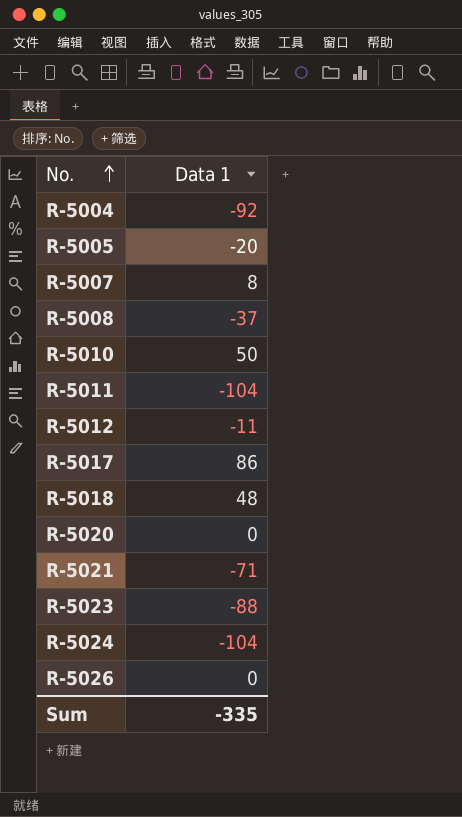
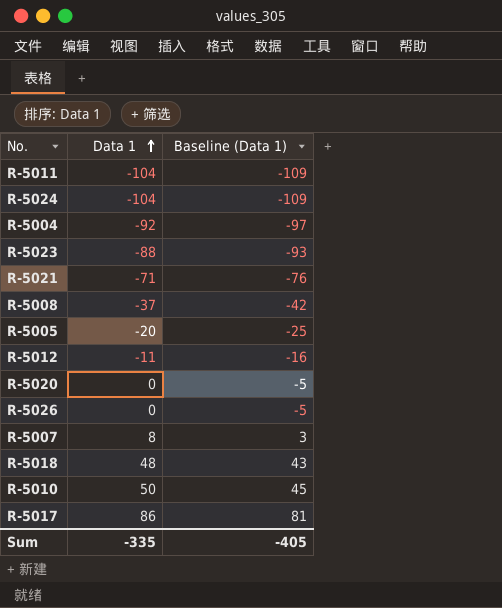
row order: No. ascending -> Data 1 ascending
column Baseline (Data 1) | formula: none -> [Data 1] - 5

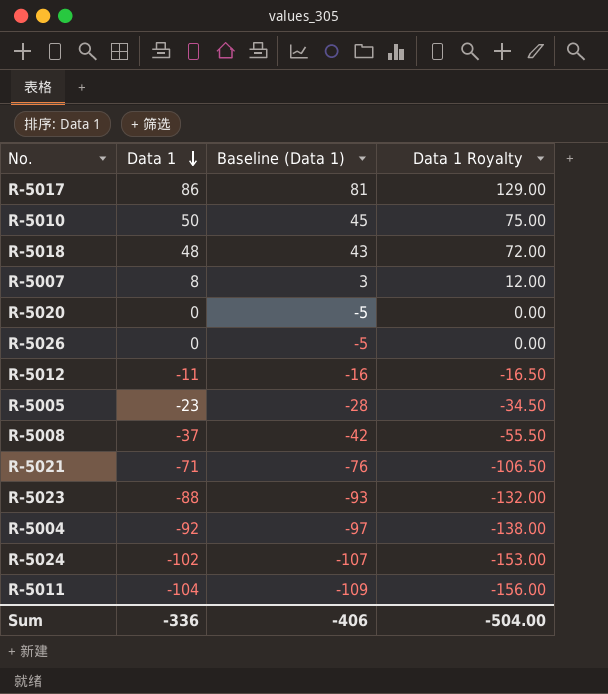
row order: Data 1 ascending -> Data 1 descending
column Data 1 Royalty | formula: none -> [Data 1] * 1.5
R-5005 | Data 1: -20 -> -23
R-5005 | Baseline (Data 1): -25 -> -28
R-5024 | Data 1: -104 -> -102
R-5024 | Baseline (Data 1): -109 -> -107
Sum | Data 1: -335 -> -336
Sum | Baseline (Data 1): -405 -> -406

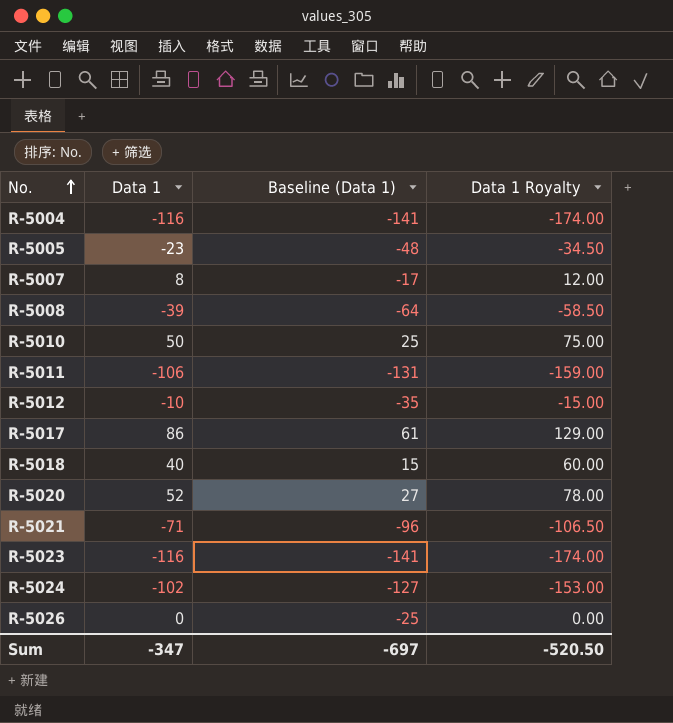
row order: Data 1 descending -> No. ascending
column Baseline (Data 1) | formula: [Data 1] - 5 -> [Data 1] - 25
R-5004 | Data 1: -92 -> -116
R-5004 | Data 1 Royalty: -138.00 -> -174.00
R-5008 | Data 1: -37 -> -39
R-5008 | Data 1 Royalty: -55.50 -> -58.50
R-5011 | Data 1: -104 -> -106
R-5011 | Data 1 Royalty: -156.00 -> -159.00
R-5012 | Data 1: -11 -> -10
R-5012 | Data 1 Royalty: -16.50 -> -15.00
R-5018 | Data 1: 48 -> 40
R-5018 | Data 1 Royalty: 72.00 -> 60.00
R-5020 | Data 1: 0 -> 52
R-5020 | Data 1 Royalty: 0.00 -> 78.00
R-5023 | Data 1: -88 -> -116
R-5023 | Data 1 Royalty: -132.00 -> -174.00
Sum | Data 1: -336 -> -347
Sum | Baseline (Data 1): -406 -> -697
Sum | Data 1 Royalty: -504.00 -> -520.50

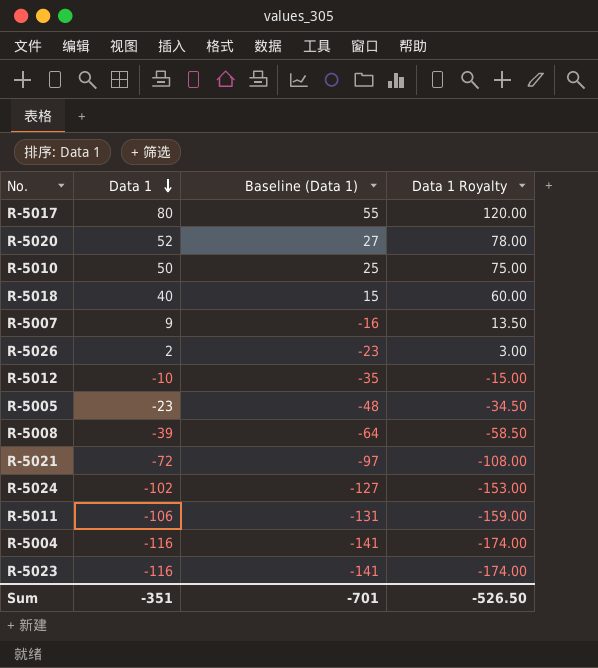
row order: No. ascending -> Data 1 descending
R-5017 | Data 1: 86 -> 80
R-5017 | Baseline (Data 1): 61 -> 55
R-5017 | Data 1 Royalty: 129.00 -> 120.00
R-5007 | Data 1: 8 -> 9
R-5007 | Baseline (Data 1): -17 -> -16
R-5007 | Data 1 Royalty: 12.00 -> 13.50
R-5026 | Data 1: 0 -> 2
R-5026 | Baseline (Data 1): -25 -> -23
R-5026 | Data 1 Royalty: 0.00 -> 3.00
R-5021 | Data 1: -71 -> -72
R-5021 | Baseline (Data 1): -96 -> -97
R-5021 | Data 1 Royalty: -106.50 -> -108.00
Sum | Data 1: -347 -> -351
Sum | Baseline (Data 1): -697 -> -701
Sum | Data 1 Royalty: -520.50 -> -526.50

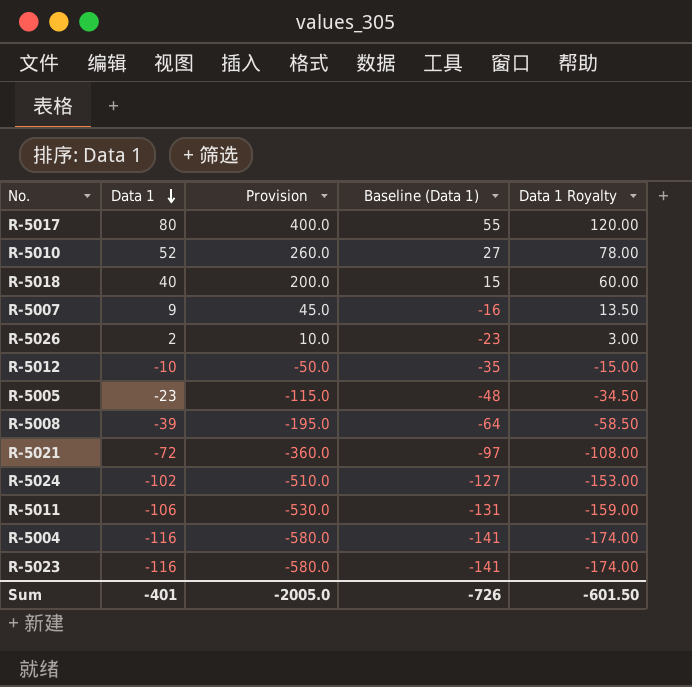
column Provision | formula: none -> [Data 1] * 5
row R-5020: 52 | 27 | 78.00 -> none
R-5010 | Data 1: 50 -> 52
R-5010 | Baseline (Data 1): 25 -> 27
R-5010 | Data 1 Royalty: 75.00 -> 78.00
Sum | Data 1: -351 -> -401
Sum | Baseline (Data 1): -701 -> -726
Sum | Data 1 Royalty: -526.50 -> -601.50

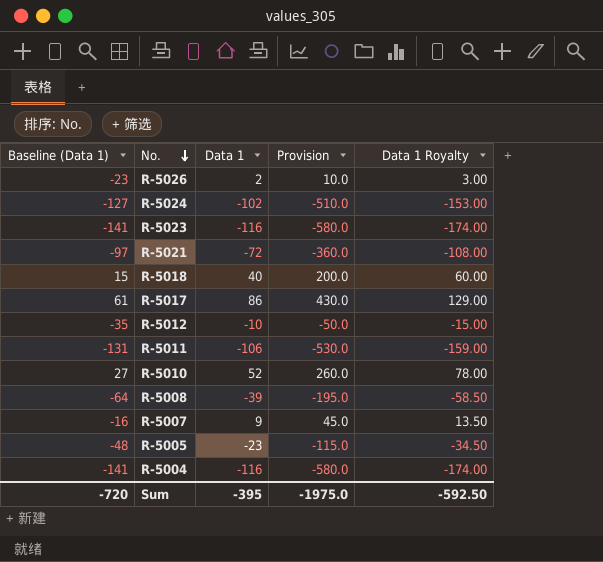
row order: Data 1 descending -> No. descending
column Baseline (Data 1) | position: 4 -> 1
R-5017 | Baseline (Data 1): 55 -> 61
R-5017 | Data 1: 80 -> 86
R-5017 | Provision: 400.0 -> 430.0
R-5017 | Data 1 Royalty: 120.00 -> 129.00
Sum | Baseline (Data 1): -726 -> -720
Sum | Data 1: -401 -> -395
Sum | Provision: -2005.0 -> -1975.0
Sum | Data 1 Royalty: -601.50 -> -592.50

